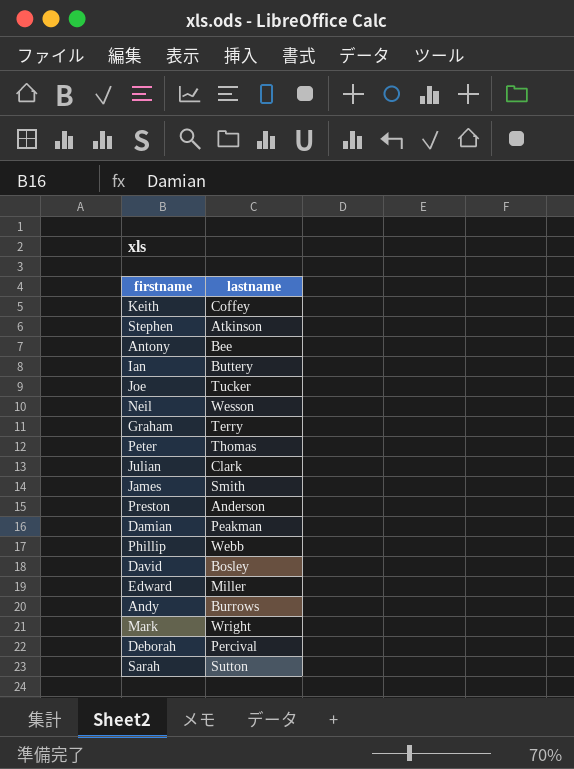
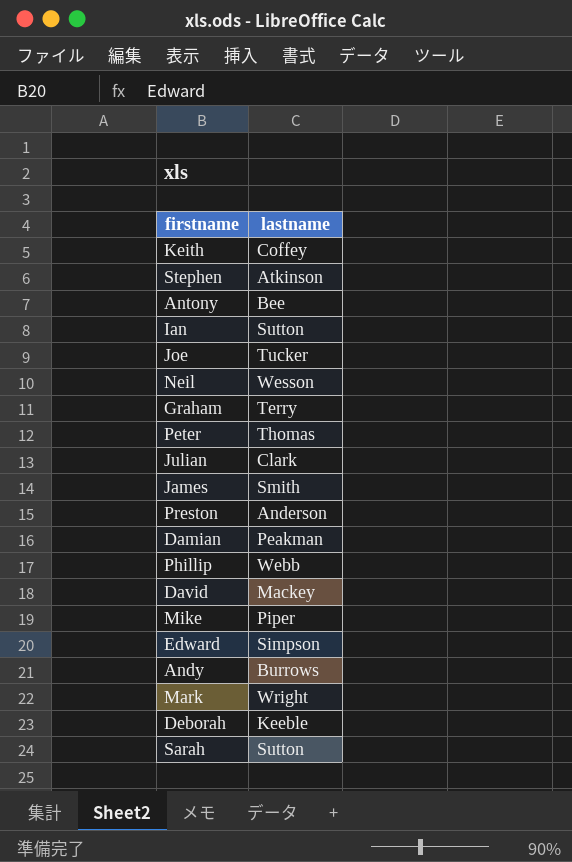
Ian | lastname: Buttery -> Sutton
David | lastname: Bosley -> Mackey
row Mike: none -> Piper
Edward | lastname: Miller -> Simpson
Deborah | lastname: Percival -> Keeble

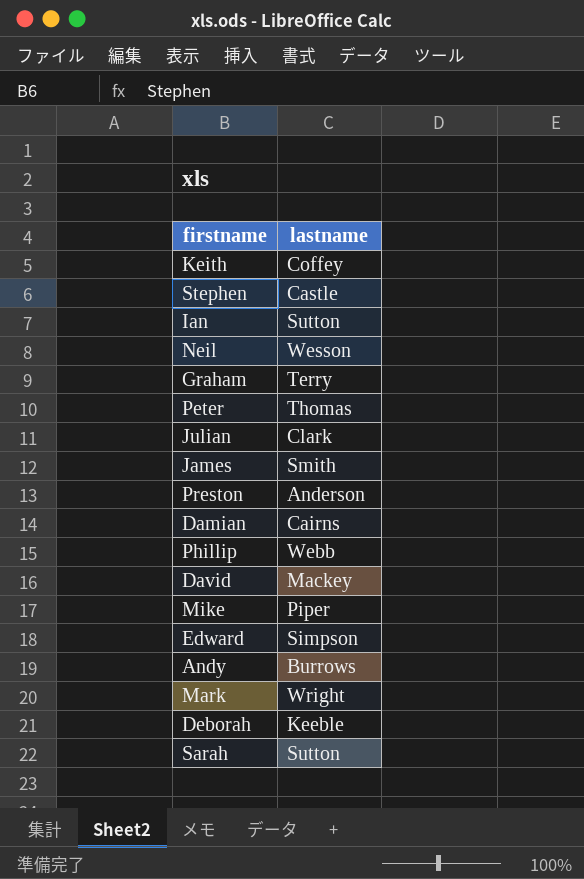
row Antony: Bee -> none
row Joe: Tucker -> none
Stephen | lastname: Atkinson -> Castle
Damian | lastname: Peakman -> Cairns

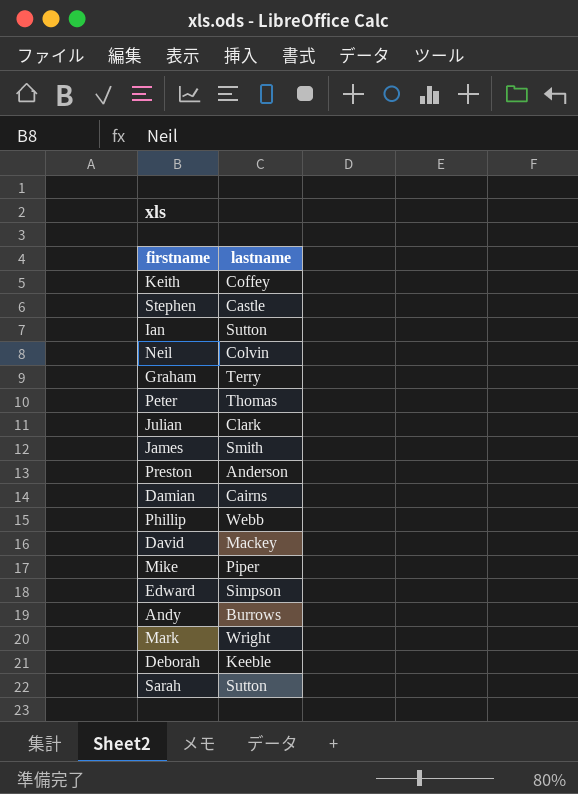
Neil | lastname: Wesson -> Colvin

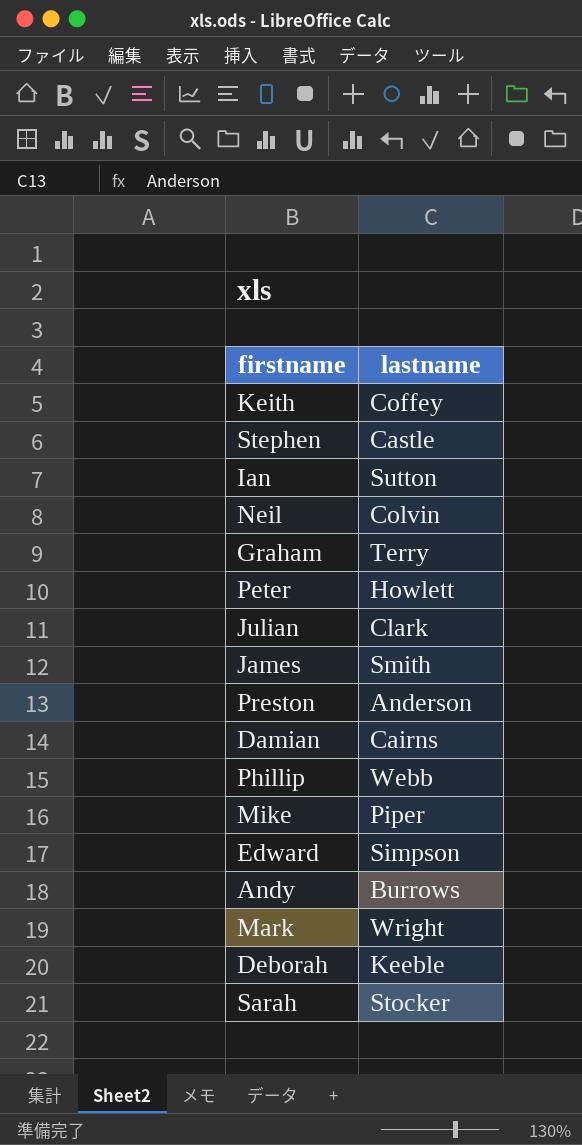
row David: Mackey -> none
Peter | lastname: Thomas -> Howlett
Sarah | lastname: Sutton -> Stocker

